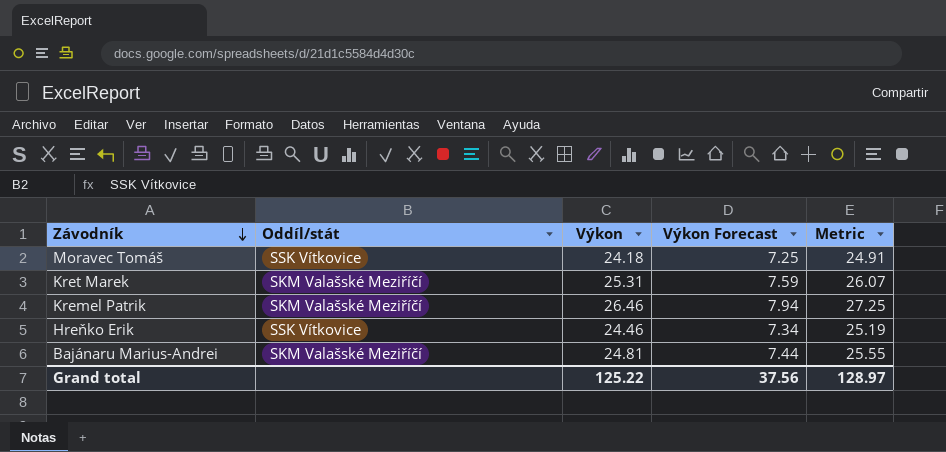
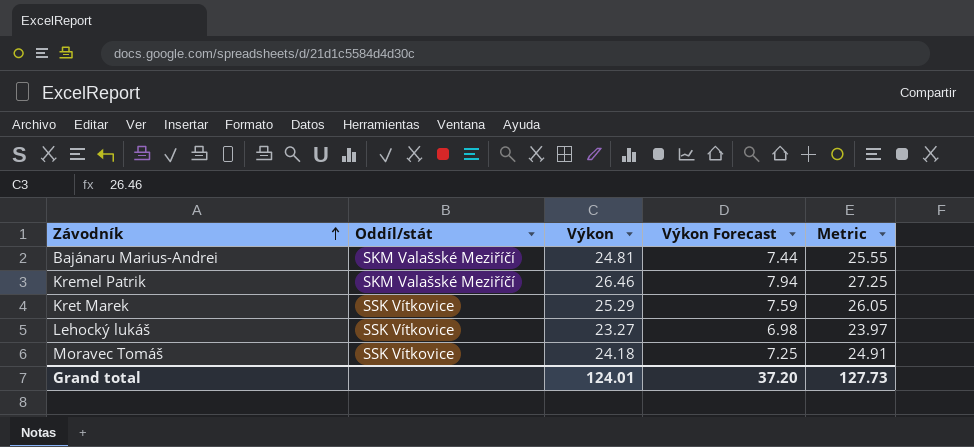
row order: Závodník descending -> Závodník ascending
row Hreňko Erik: SSK Vítkovice | 24.46 | 7.34 | 25.19 -> none
Kret Marek | Oddíl/stát: SKM Valašské Meziříčí -> SSK Vítkovice
Kret Marek | Výkon: 25.31 -> 25.29
Kret Marek | Metric: 26.07 -> 26.05
row Lehocký lukáš: none -> SSK Vítkovice | 23.27 | 6.98 | 23.97
Grand total | Výkon: 125.22 -> 124.01
Grand total | Výkon Forecast: 37.56 -> 37.20
Grand total | Metric: 128.97 -> 127.73

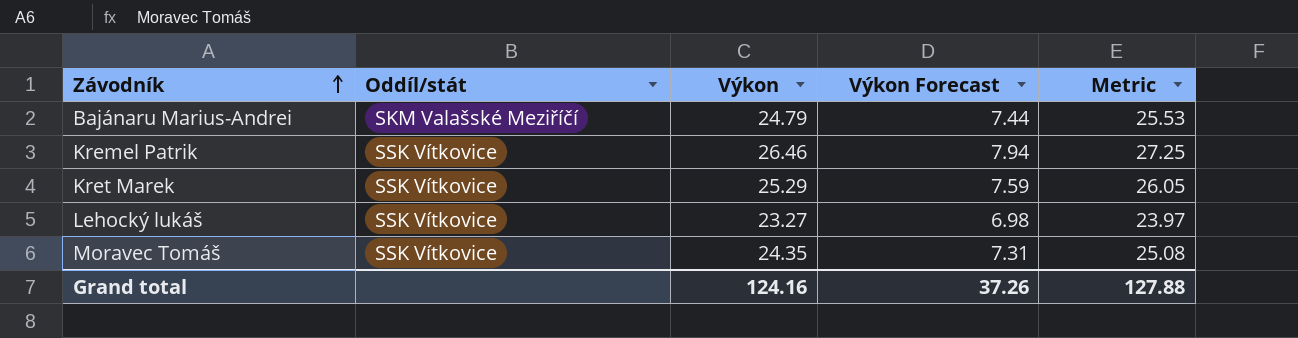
Bajánaru Marius-Andrei | Výkon: 24.81 -> 24.79
Bajánaru Marius-Andrei | Metric: 25.55 -> 25.53
Kremel Patrik | Oddíl/stát: SKM Valašské Meziříčí -> SSK Vítkovice
Moravec Tomáš | Výkon: 24.18 -> 24.35
Moravec Tomáš | Výkon Forecast: 7.25 -> 7.31
Moravec Tomáš | Metric: 24.91 -> 25.08
Grand total | Výkon: 124.01 -> 124.16
Grand total | Výkon Forecast: 37.20 -> 37.26
Grand total | Metric: 127.73 -> 127.88

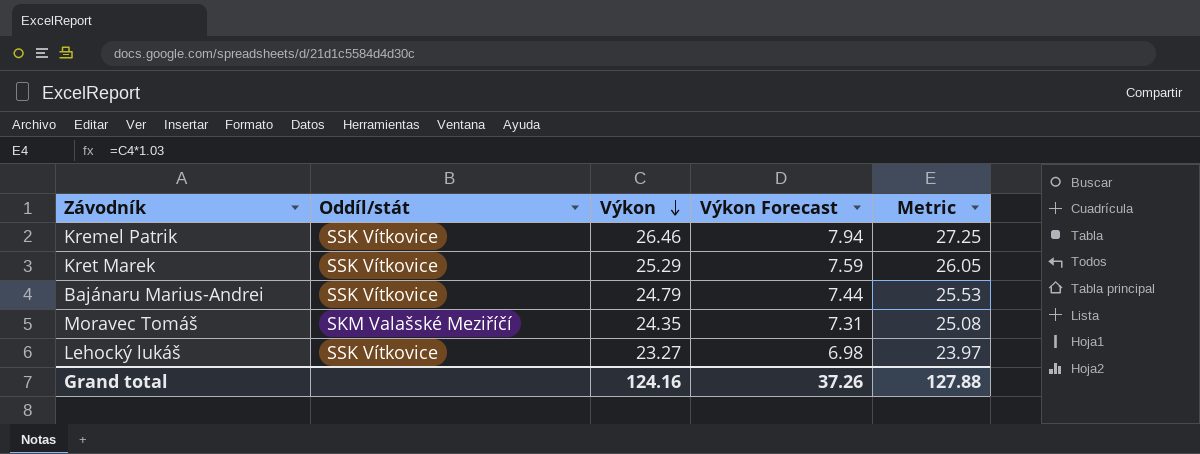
row order: Závodník ascending -> Výkon descending
Bajánaru Marius-Andrei | Oddíl/stát: SKM Valašské Meziříčí -> SSK Vítkovice
Moravec Tomáš | Oddíl/stát: SSK Vítkovice -> SKM Valašské Meziříčí

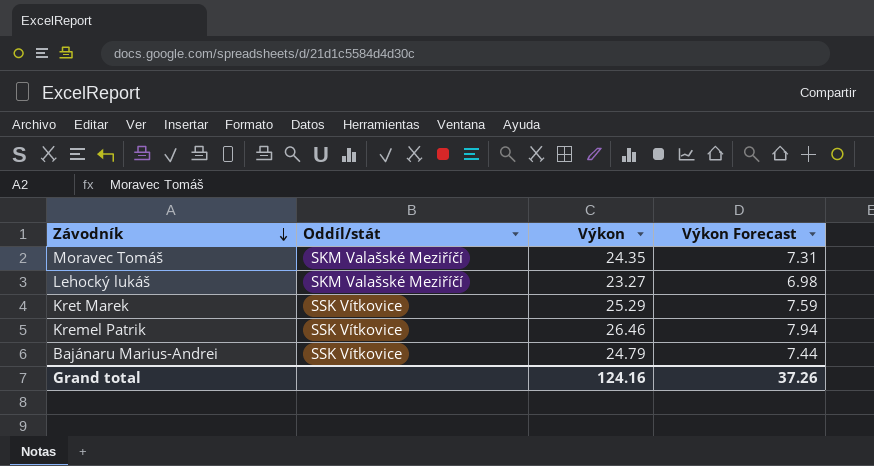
row order: Výkon descending -> Závodník descending
column Metric | formula: [Výkon] * 1.03 -> none
Lehocký lukáš | Oddíl/stát: SSK Vítkovice -> SKM Valašské Meziříčí

